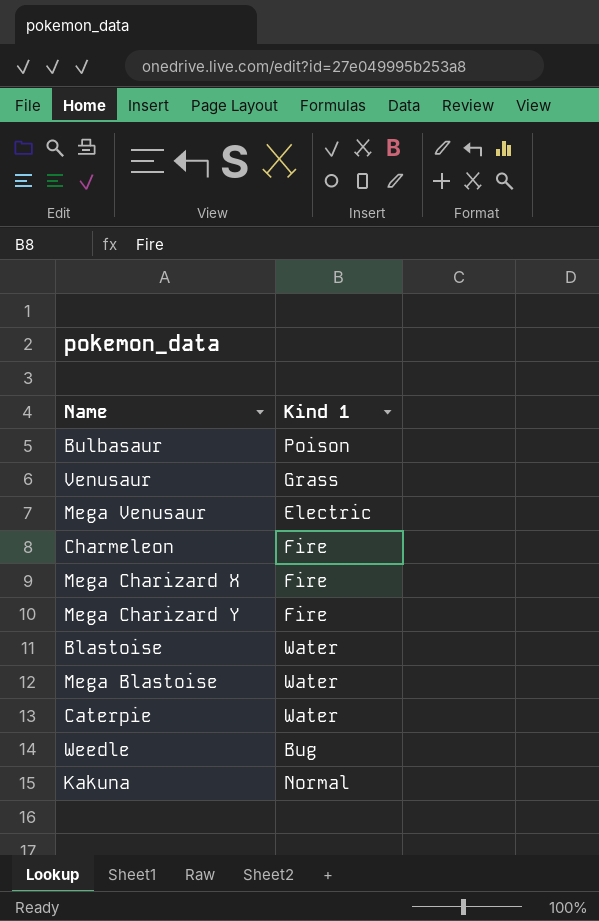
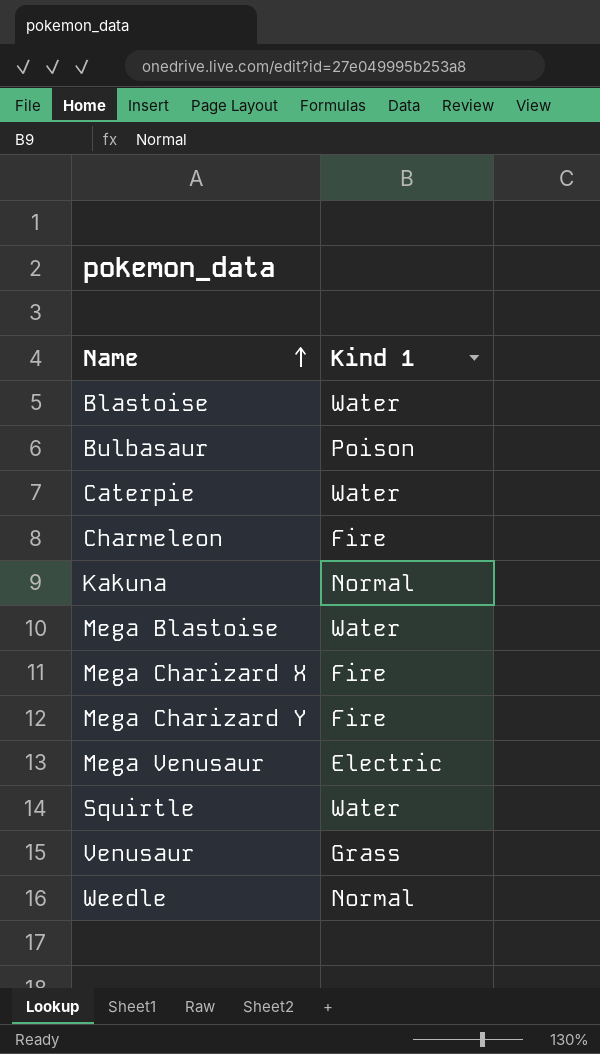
row order: none -> Name ascending
row Squirtle: none -> Water
Weedle | Kind 1: Bug -> Normal

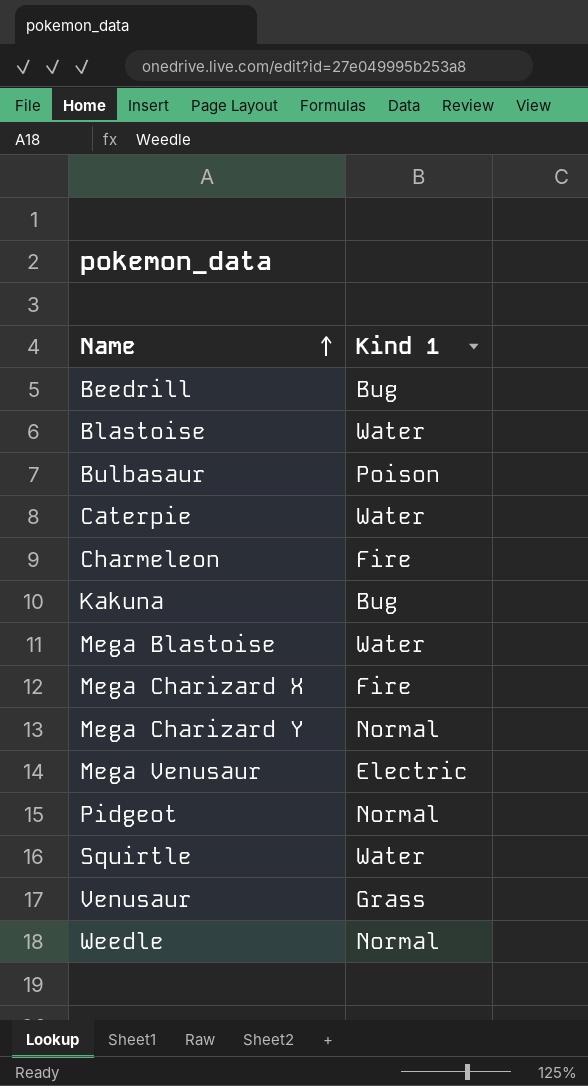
row Beedrill: none -> Bug
Kakuna | Kind 1: Normal -> Bug
Mega Charizard Y | Kind 1: Fire -> Normal
row Pidgeot: none -> Normal

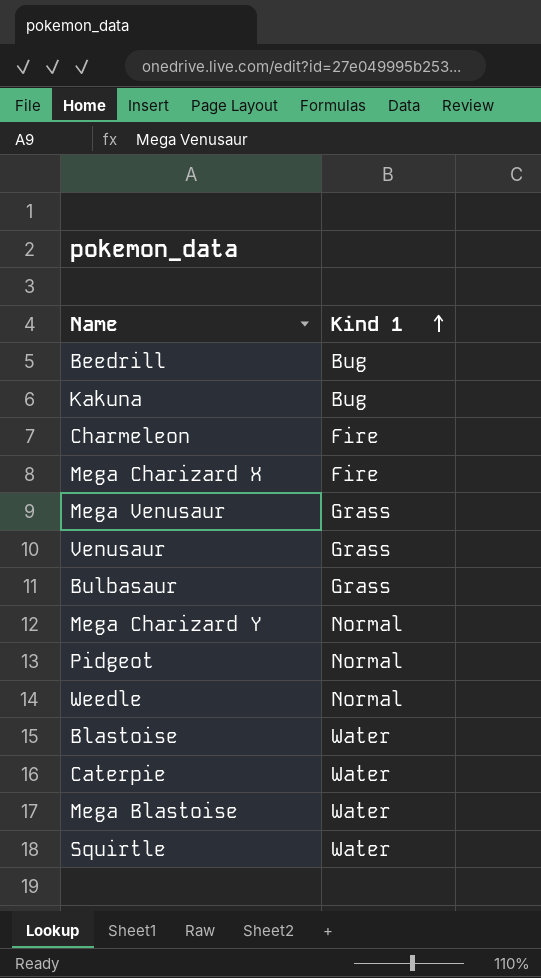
row order: Name ascending -> Kind 1 ascending
Mega Venusaur | Kind 1: Electric -> Grass
Bulbasaur | Kind 1: Poison -> Grass

